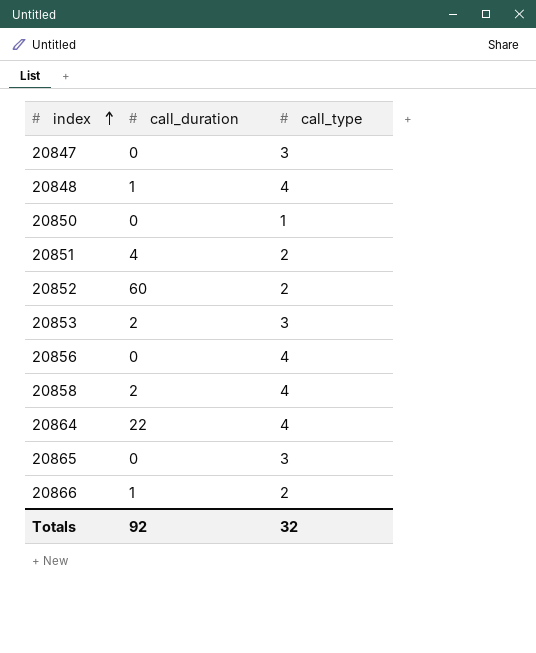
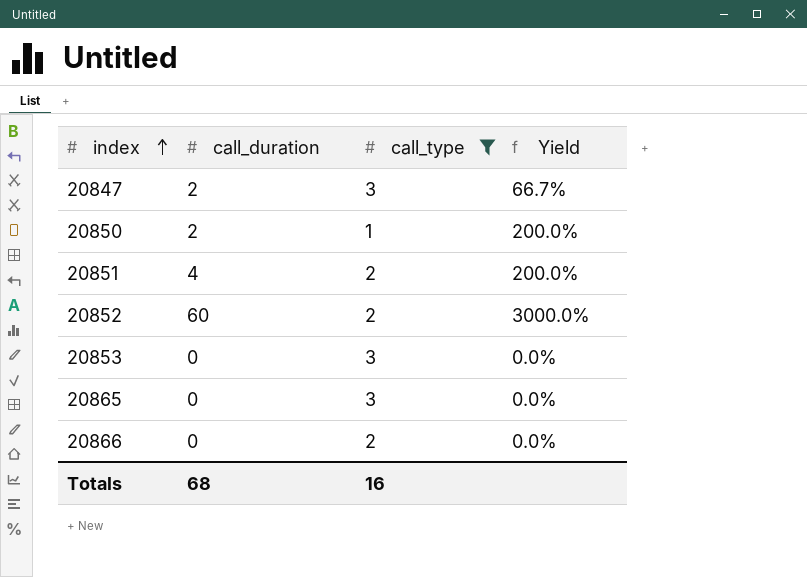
filter: none -> call_type != 4
column Yield | formula: none -> [call_duration] / [call_type]
20847 | call_duration: 0 -> 2
20850 | call_duration: 0 -> 2
20853 | call_duration: 2 -> 0
20866 | call_duration: 1 -> 0
Totals | call_duration: 92 -> 68
Totals | call_type: 32 -> 16

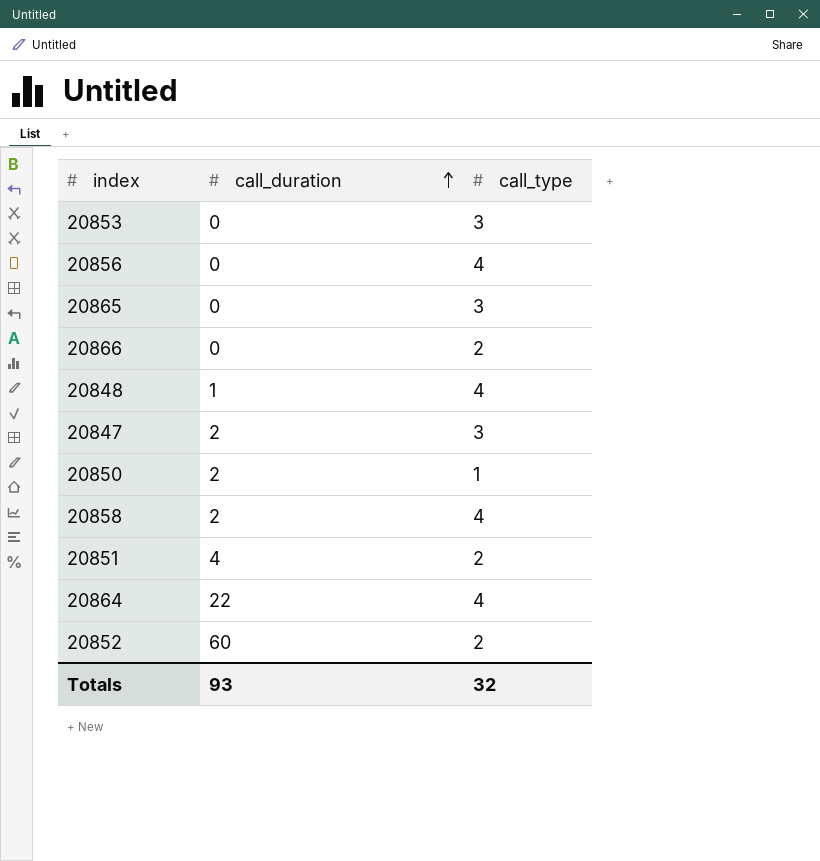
filter: call_type != 4 -> none
row order: index ascending -> call_duration ascending
column Yield | formula: [call_duration] / [call_type] -> none
Totals | call_duration: 68 -> 93
Totals | call_type: 16 -> 32

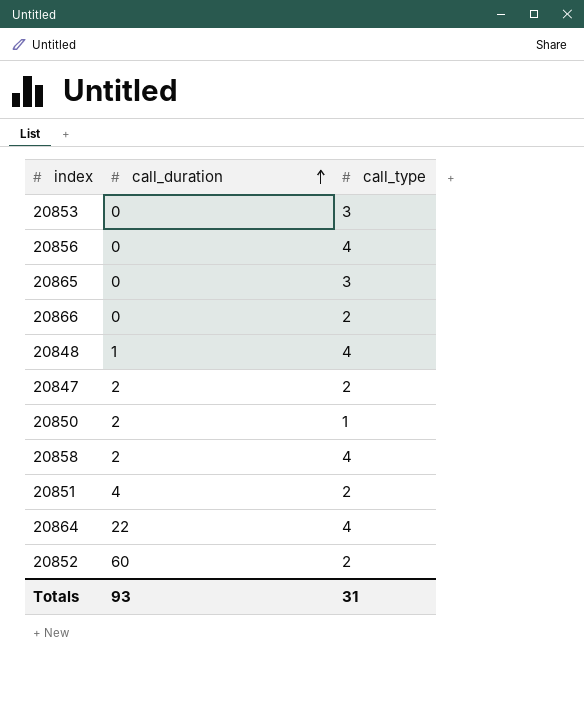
20847 | call_type: 3 -> 2
Totals | call_type: 32 -> 31

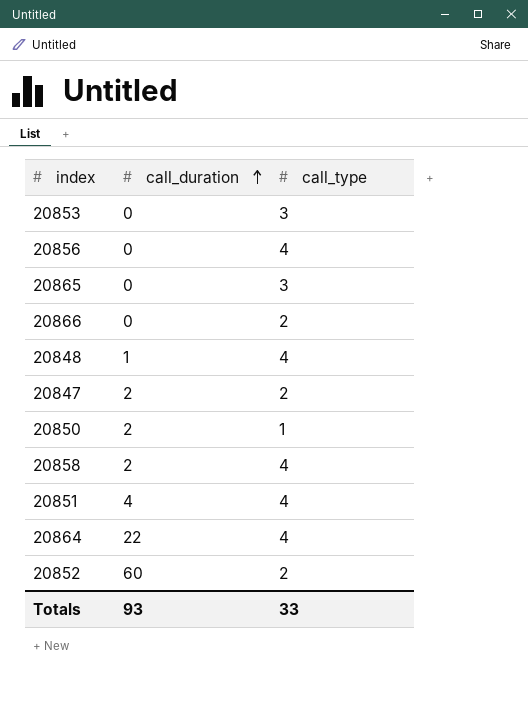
20851 | call_type: 2 -> 4
Totals | call_type: 31 -> 33

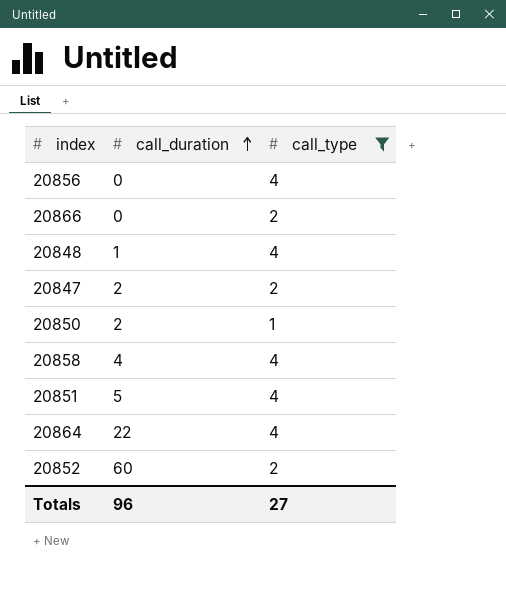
filter: none -> call_type != 3
20858 | call_duration: 2 -> 4
20851 | call_duration: 4 -> 5
Totals | call_duration: 93 -> 96
Totals | call_type: 33 -> 27

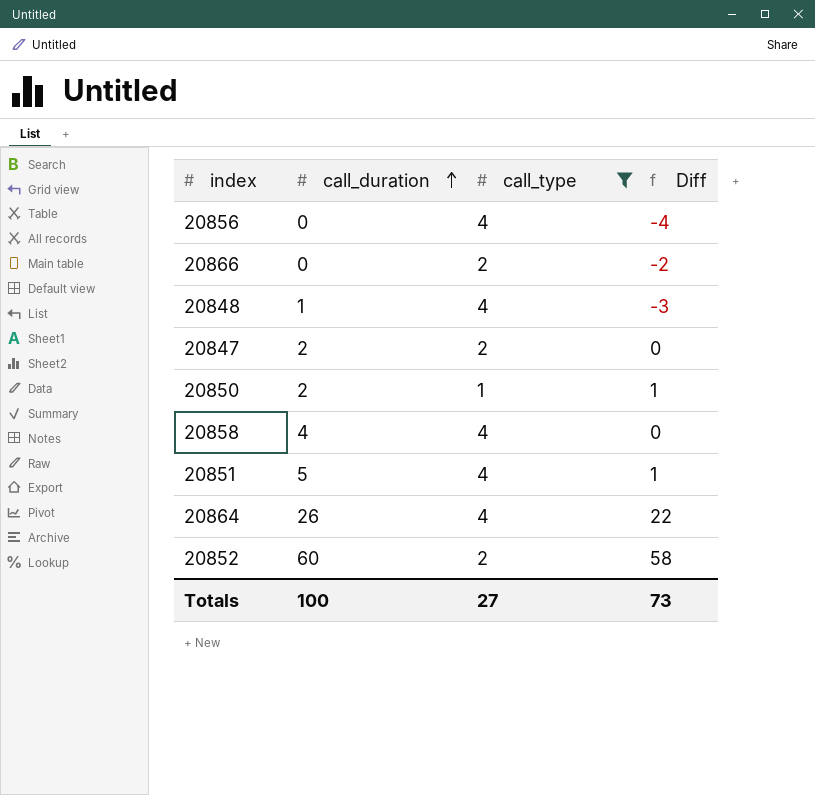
column Diff | formula: none -> [call_duration] - [call_type]
20864 | call_duration: 22 -> 26
Totals | call_duration: 96 -> 100

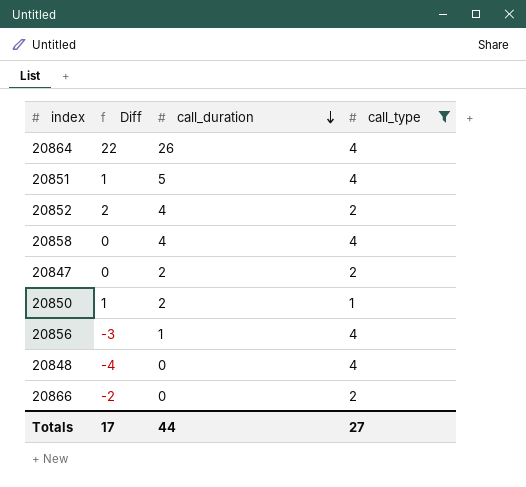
row order: call_duration ascending -> call_duration descending
column Diff | position: 4 -> 2
20852 | Diff: 58 -> 2
20852 | call_duration: 60 -> 4
20856 | Diff: -4 -> -3
20856 | call_duration: 0 -> 1
20848 | Diff: -3 -> -4
20848 | call_duration: 1 -> 0
Totals | Diff: 73 -> 17
Totals | call_duration: 100 -> 44

